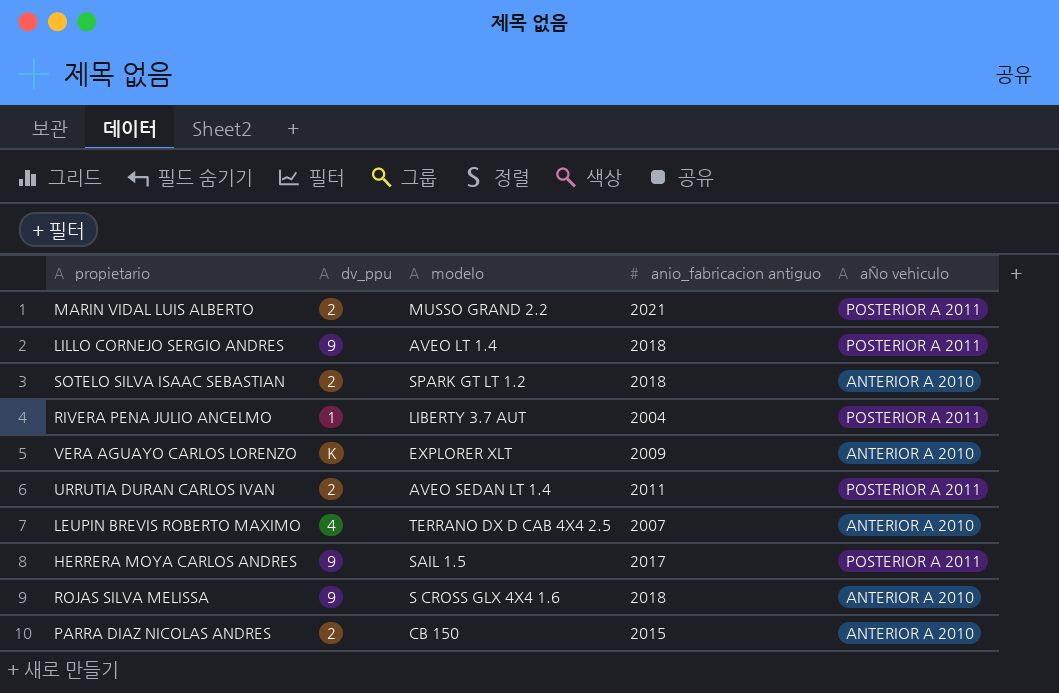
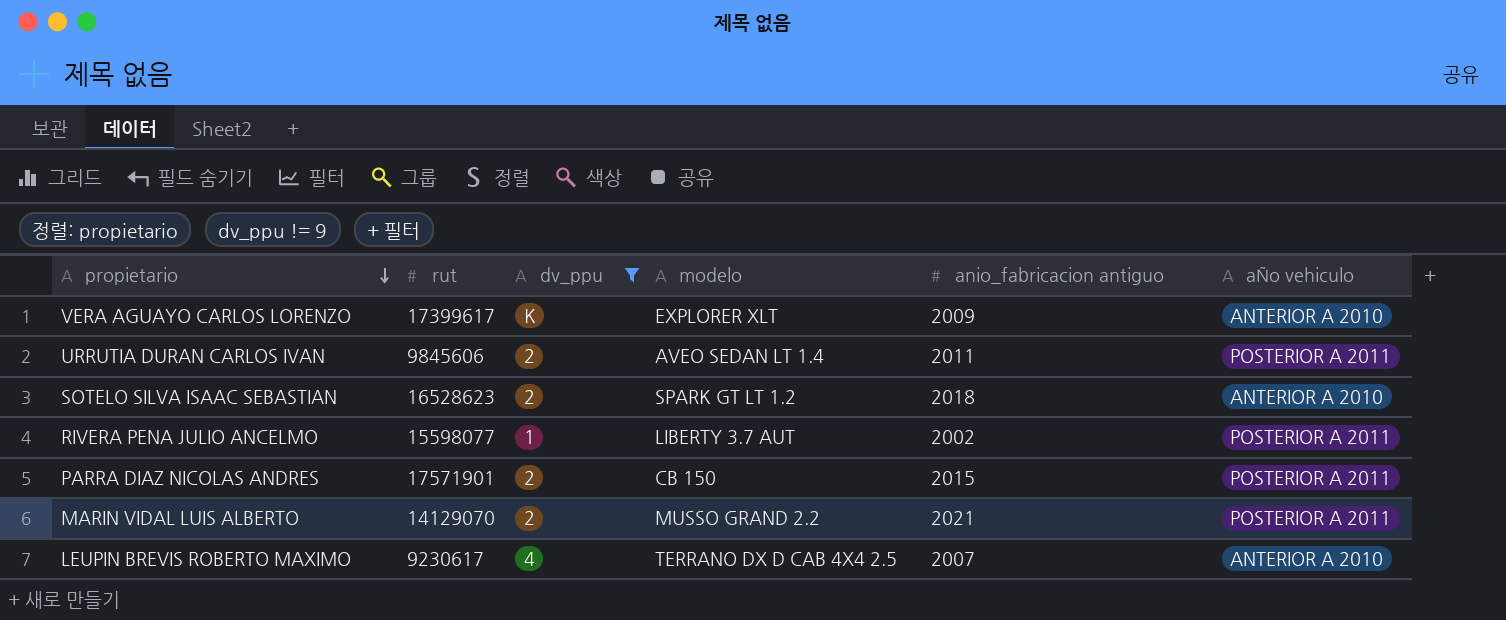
filter: none -> dv_ppu != 9
row order: none -> propietario descending
column rut | position: none -> 2
RIVERA PENA JULIO ANCELMO | anio_fabricacion antiguo: 2004 -> 2002
PARRA DIAZ NICOLAS ANDRES | aÑo vehiculo: ANTERIOR A 2010 -> POSTERIOR A 2011

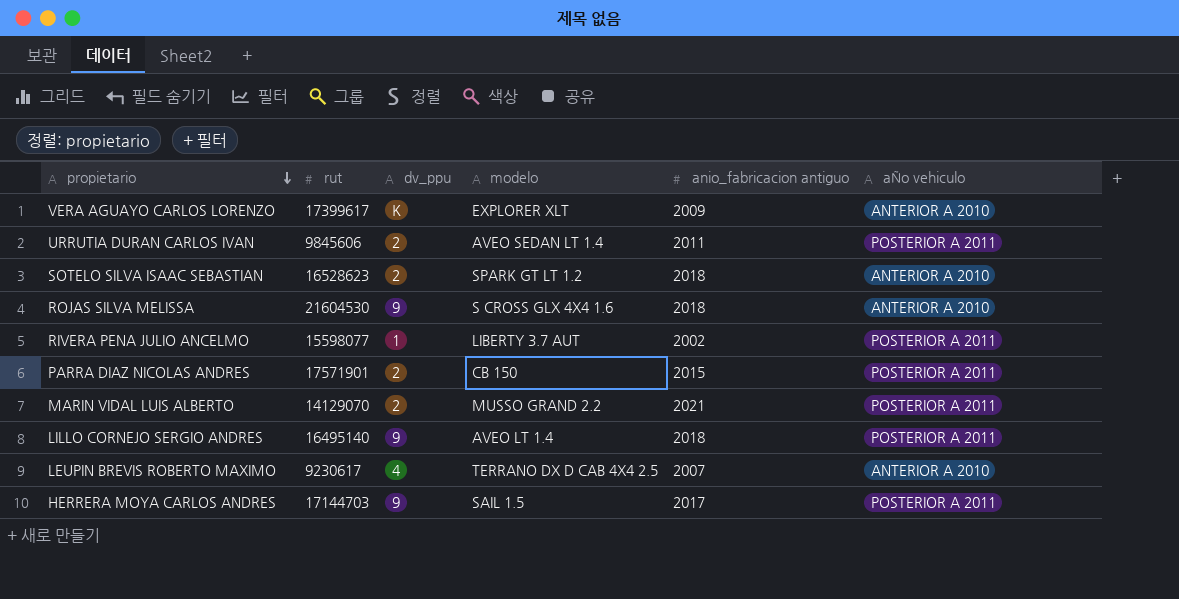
filter: dv_ppu != 9 -> none

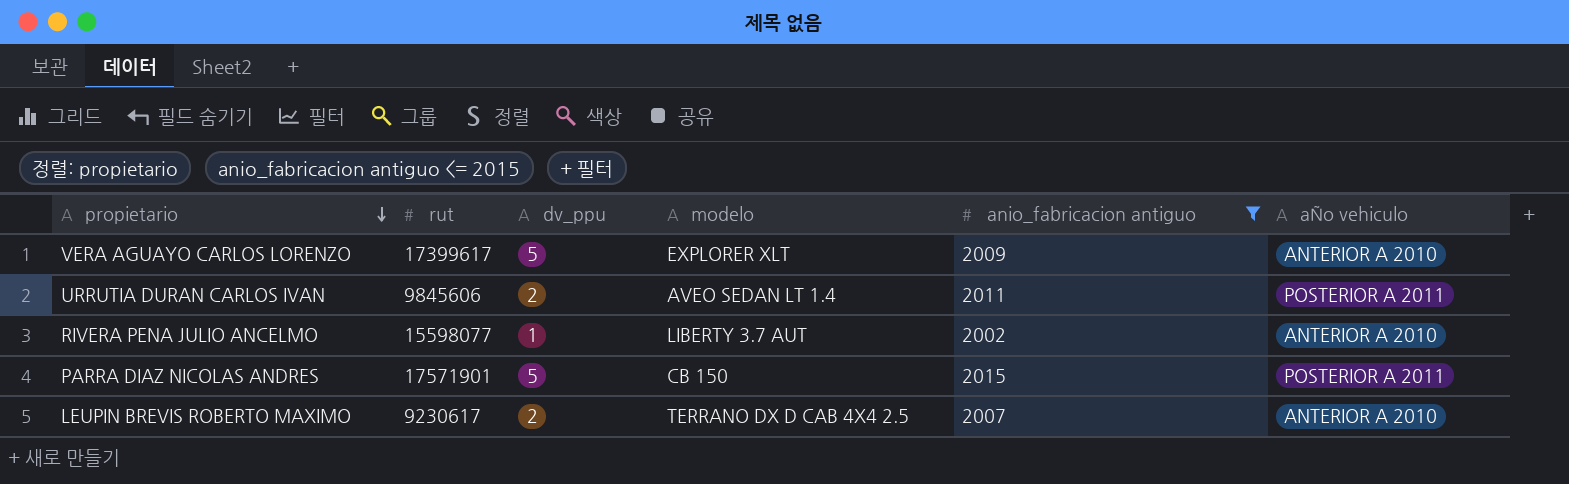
filter: none -> anio_fabricacion antiguo <= 2015
VERA AGUAYO CARLOS LORENZO | dv_ppu: K -> 5
RIVERA PENA JULIO ANCELMO | aÑo vehiculo: POSTERIOR A 2011 -> ANTERIOR A 2010
PARRA DIAZ NICOLAS ANDRES | dv_ppu: 2 -> 5
LEUPIN BREVIS ROBERTO MAXIMO | dv_ppu: 4 -> 2

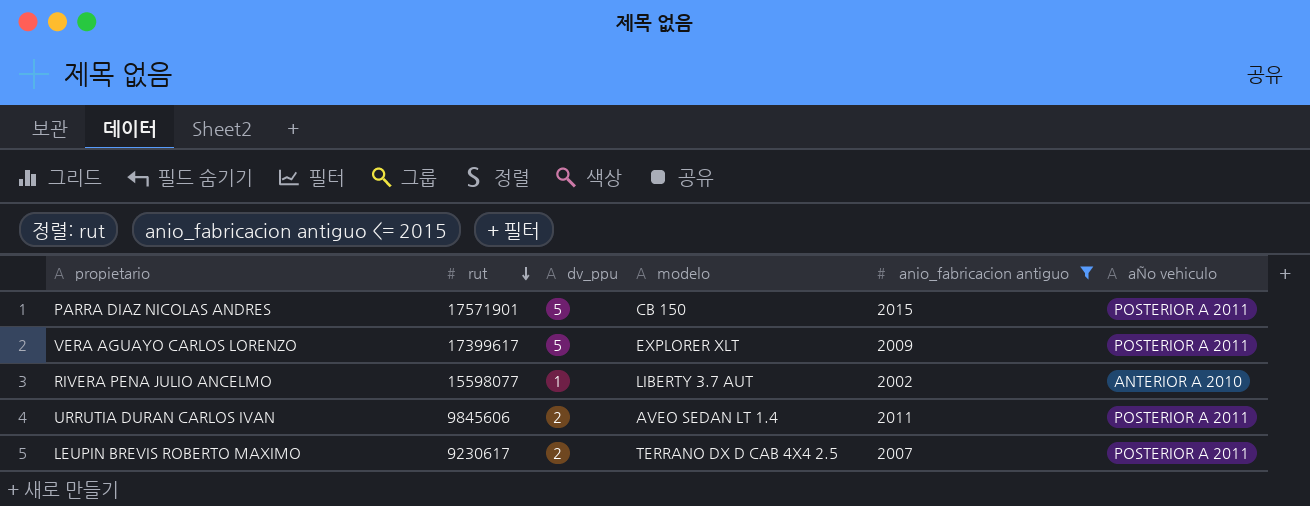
row order: propietario descending -> rut descending
VERA AGUAYO CARLOS LORENZO | aÑo vehiculo: ANTERIOR A 2010 -> POSTERIOR A 2011
LEUPIN BREVIS ROBERTO MAXIMO | aÑo vehiculo: ANTERIOR A 2010 -> POSTERIOR A 2011

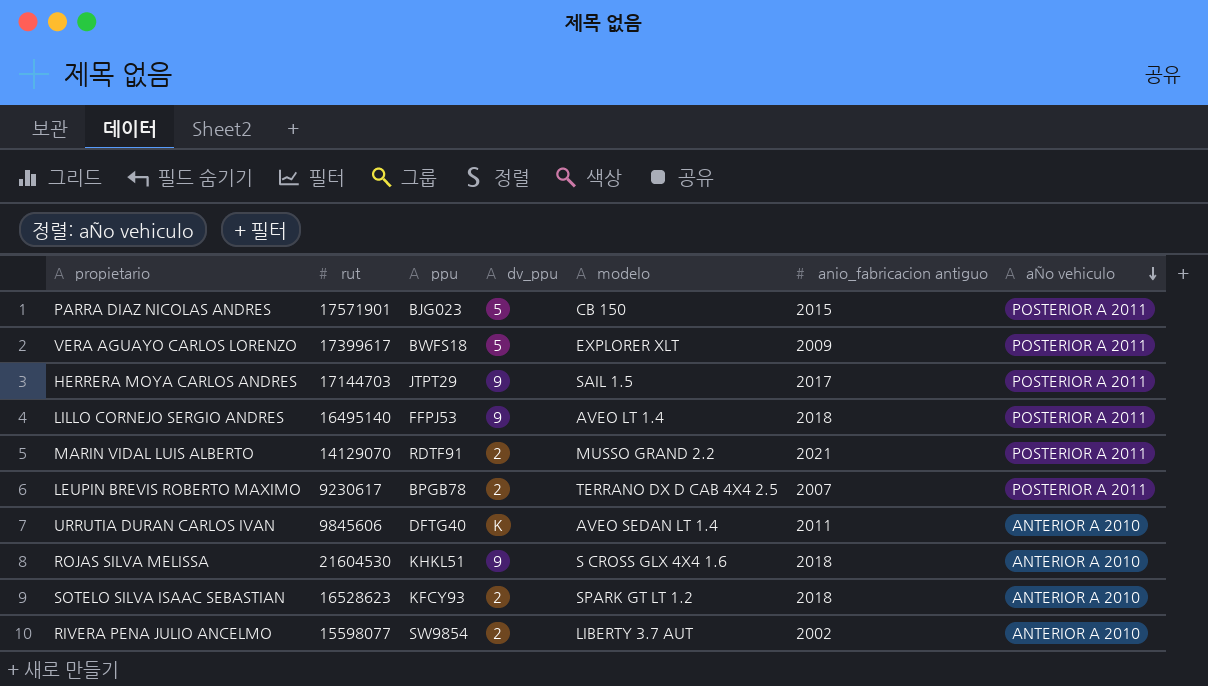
filter: anio_fabricacion antiguo <= 2015 -> none
row order: rut descending -> aÑo vehiculo descending
column ppu | position: none -> 3
URRUTIA DURAN CARLOS IVAN | dv_ppu: 2 -> K
URRUTIA DURAN CARLOS IVAN | aÑo vehiculo: POSTERIOR A 2011 -> ANTERIOR A 2010
RIVERA PENA JULIO ANCELMO | dv_ppu: 1 -> 2

